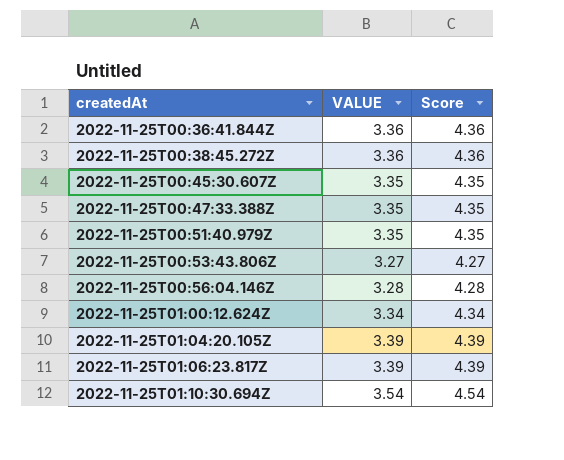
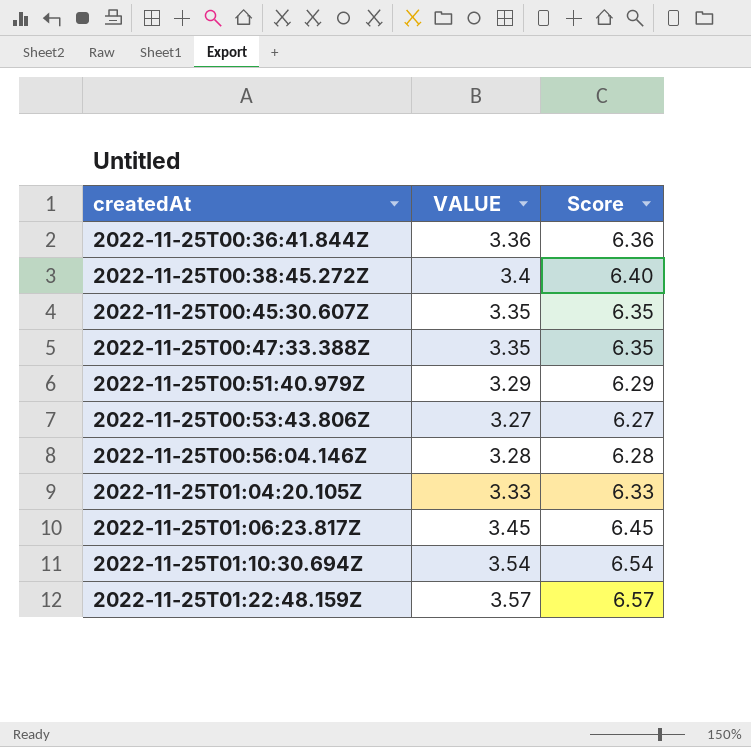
column Score | formula: [VALUE] + 1 -> [VALUE] + 3
row 2022-11-25T01:00:12.624Z: 3.34 | 4.34 -> none
2022-11-25T00:38:45.272Z | VALUE: 3.36 -> 3.4
2022-11-25T00:51:40.979Z | VALUE: 3.35 -> 3.29
2022-11-25T01:04:20.105Z | VALUE: 3.39 -> 3.33
2022-11-25T01:06:23.817Z | VALUE: 3.39 -> 3.45
row 2022-11-25T01:22:48.159Z: none -> 3.57 | 6.57

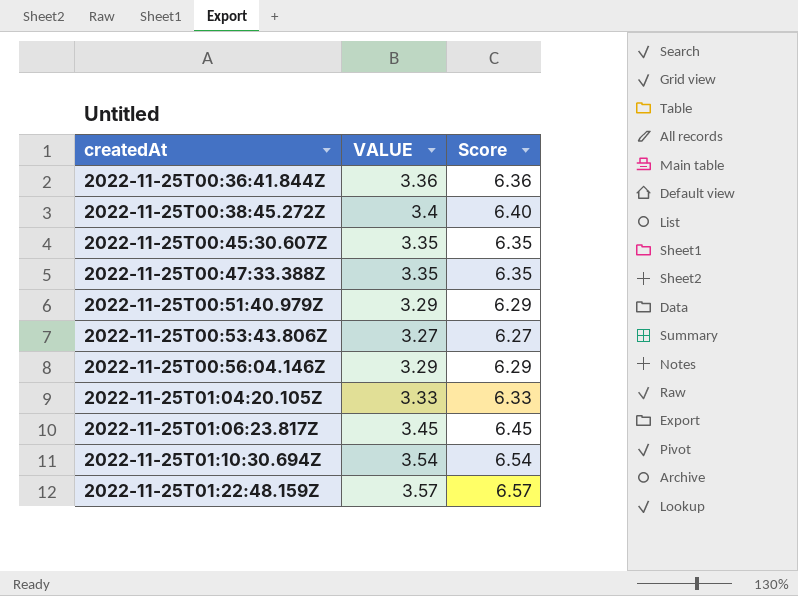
2022-11-25T00:56:04.146Z | VALUE: 3.28 -> 3.29
2022-11-25T00:56:04.146Z | Score: 6.28 -> 6.29

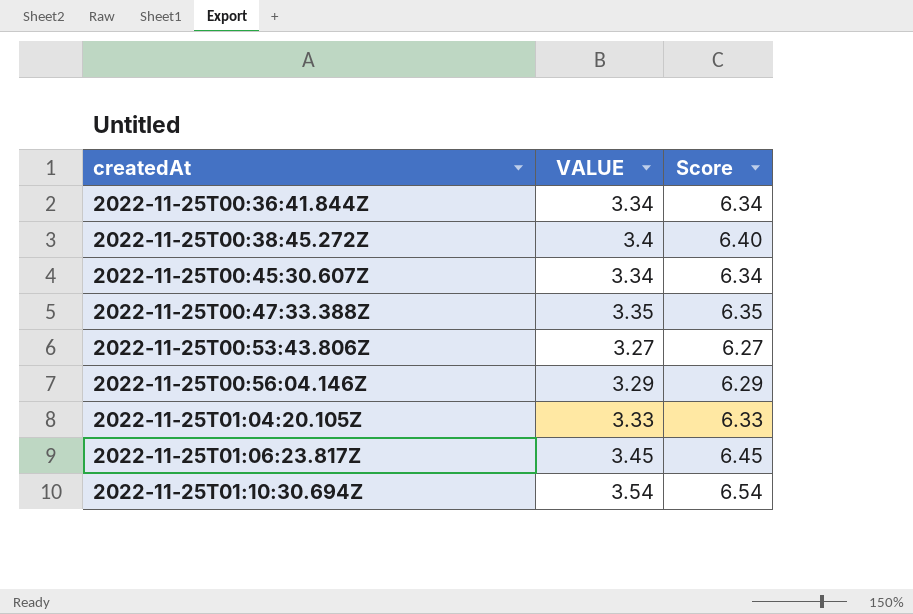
row 2022-11-25T00:51:40.979Z: 3.29 | 6.29 -> none
row 2022-11-25T01:22:48.159Z: 3.57 | 6.57 -> none
2022-11-25T00:36:41.844Z | VALUE: 3.36 -> 3.34
2022-11-25T00:36:41.844Z | Score: 6.36 -> 6.34
2022-11-25T00:45:30.607Z | VALUE: 3.35 -> 3.34
2022-11-25T00:45:30.607Z | Score: 6.35 -> 6.34

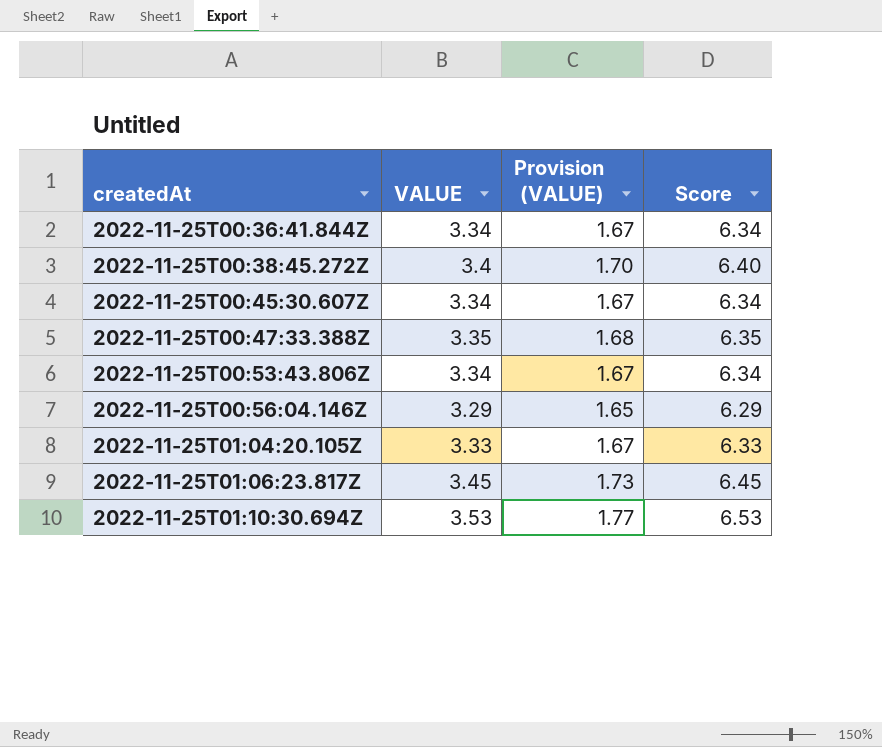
column Provision (VALUE) | formula: none -> [VALUE] * 0.5
2022-11-25T00:53:43.806Z | VALUE: 3.27 -> 3.34
2022-11-25T00:53:43.806Z | Score: 6.27 -> 6.34
2022-11-25T01:10:30.694Z | VALUE: 3.54 -> 3.53
2022-11-25T01:10:30.694Z | Score: 6.54 -> 6.53

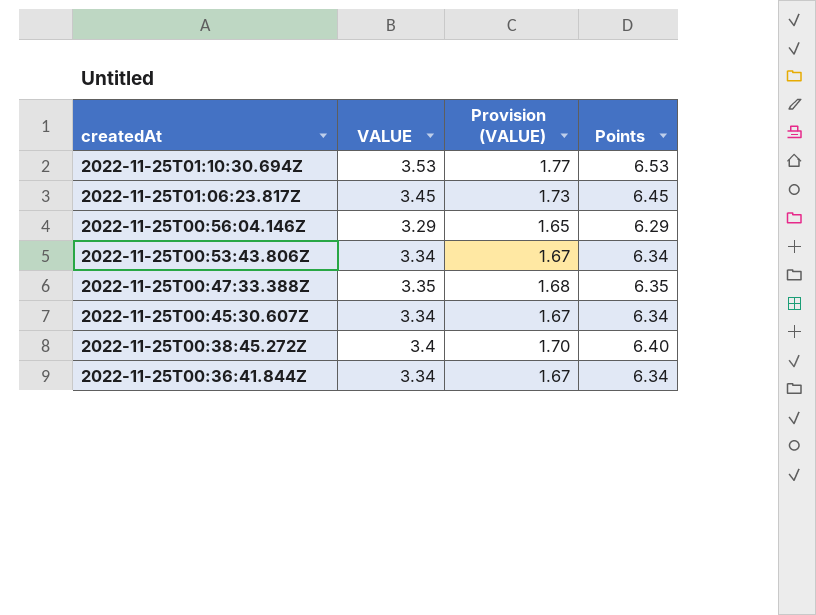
row order: createdAt ascending -> createdAt descending
column name: Score -> Points
row 2022-11-25T01:04:20.105Z: 3.33 | 1.67 | 6.33 -> none

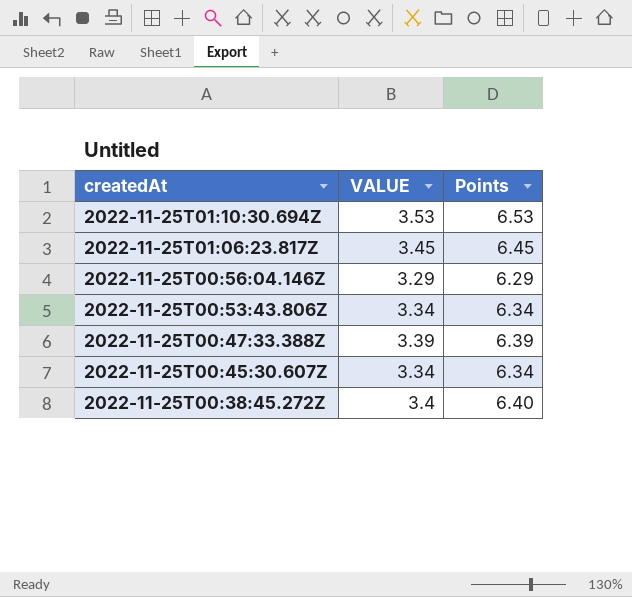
column Provision (VALUE) | formula: [VALUE] * 0.5 -> none
row 2022-11-25T00:36:41.844Z: 3.34 | 1.67 | 6.34 -> none
2022-11-25T00:47:33.388Z | VALUE: 3.35 -> 3.39
2022-11-25T00:47:33.388Z | Points: 6.35 -> 6.39

